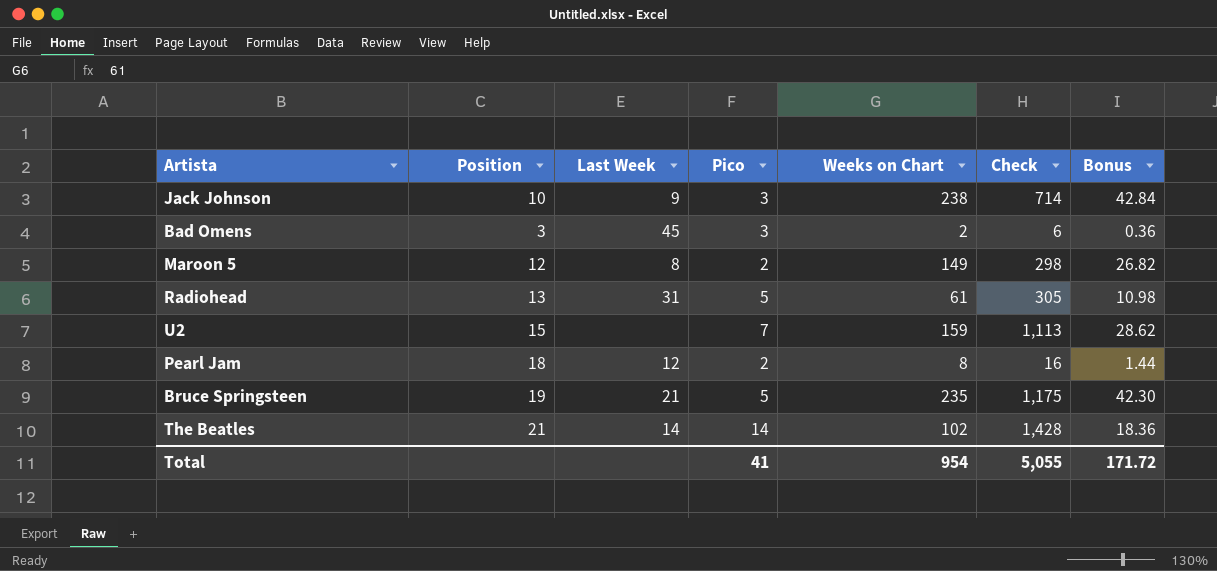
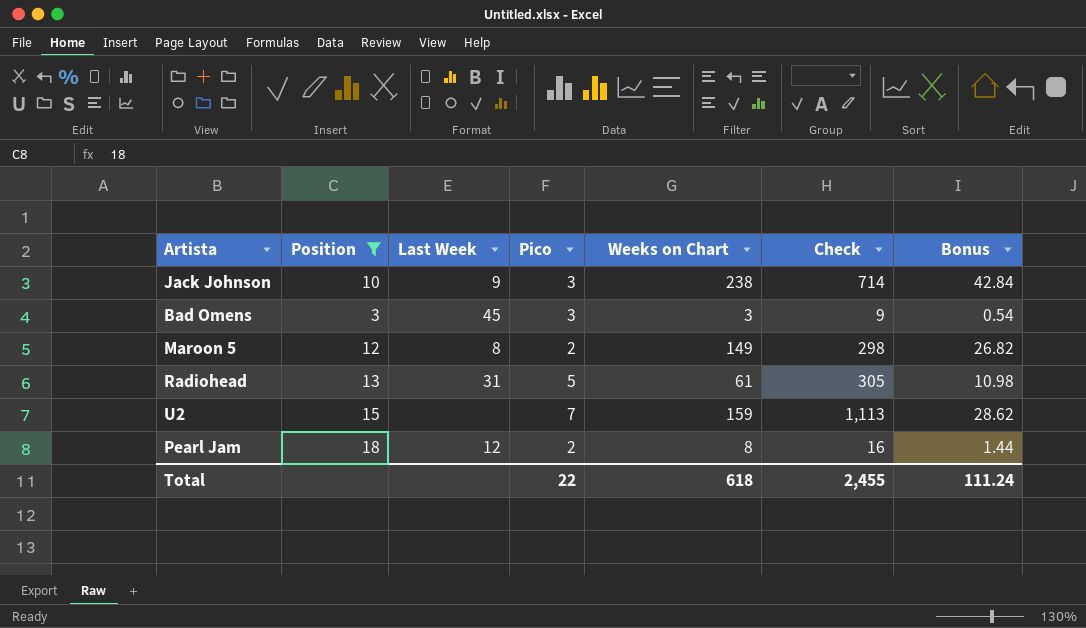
filter: none -> Position <= 18
Bad Omens | Weeks on Chart: 2 -> 3
Bad Omens | Check: 6 -> 9
Bad Omens | Bonus: 0.36 -> 0.54
Total | Pico: 41 -> 22
Total | Weeks on Chart: 954 -> 618
Total | Check: 5,055 -> 2,455
Total | Bonus: 171.72 -> 111.24

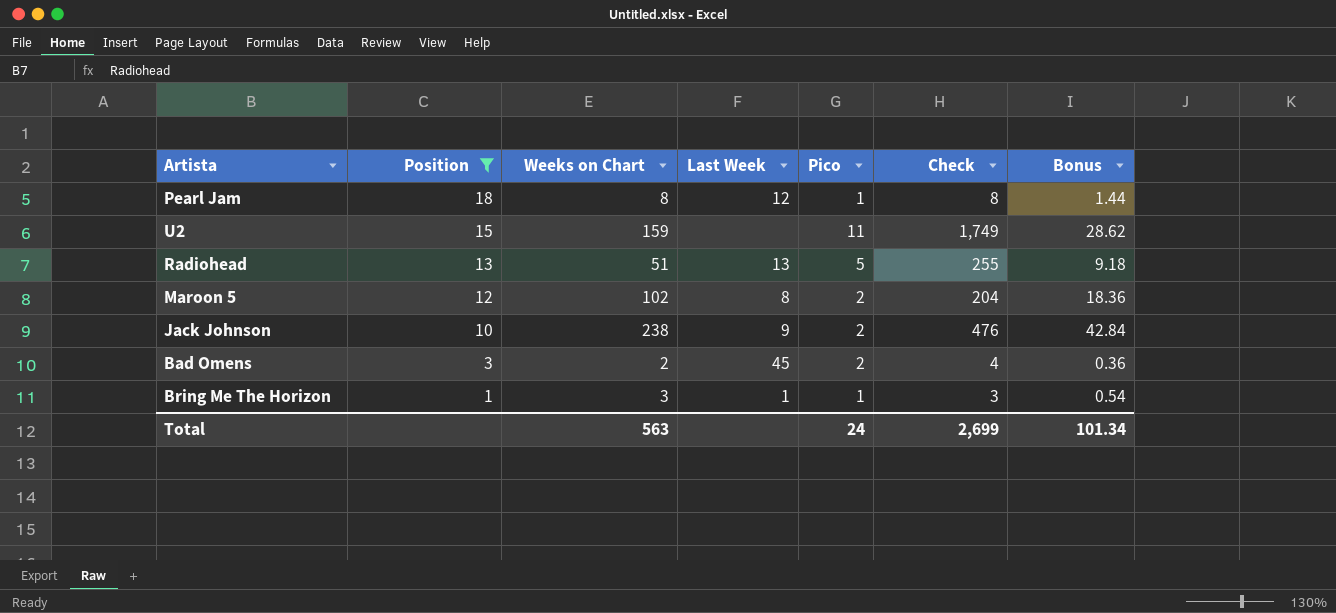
row order: none -> Position descending
column Weeks on Chart | position: 5 -> 3
Pearl Jam | Pico: 2 -> 1
Pearl Jam | Check: 16 -> 8
U2 | Pico: 7 -> 11
U2 | Check: 1,113 -> 1,749
Radiohead | Weeks on Chart: 61 -> 51
Radiohead | Last Week: 31 -> 13
Radiohead | Check: 305 -> 255
Radiohead | Bonus: 10.98 -> 9.18
Maroon 5 | Weeks on Chart: 149 -> 102
Maroon 5 | Check: 298 -> 204
Maroon 5 | Bonus: 26.82 -> 18.36
Jack Johnson | Pico: 3 -> 2
Jack Johnson | Check: 714 -> 476
Bad Omens | Weeks on Chart: 3 -> 2
Bad Omens | Pico: 3 -> 2
Bad Omens | Check: 9 -> 4
Bad Omens | Bonus: 0.54 -> 0.36
row Bring Me The Horizon: none -> 1 | 3 | 1 | 1 | 3 | 0.54
Total | Weeks on Chart: 618 -> 563
Total | Pico: 22 -> 24
Total | Check: 2,455 -> 2,699
Total | Bonus: 111.24 -> 101.34

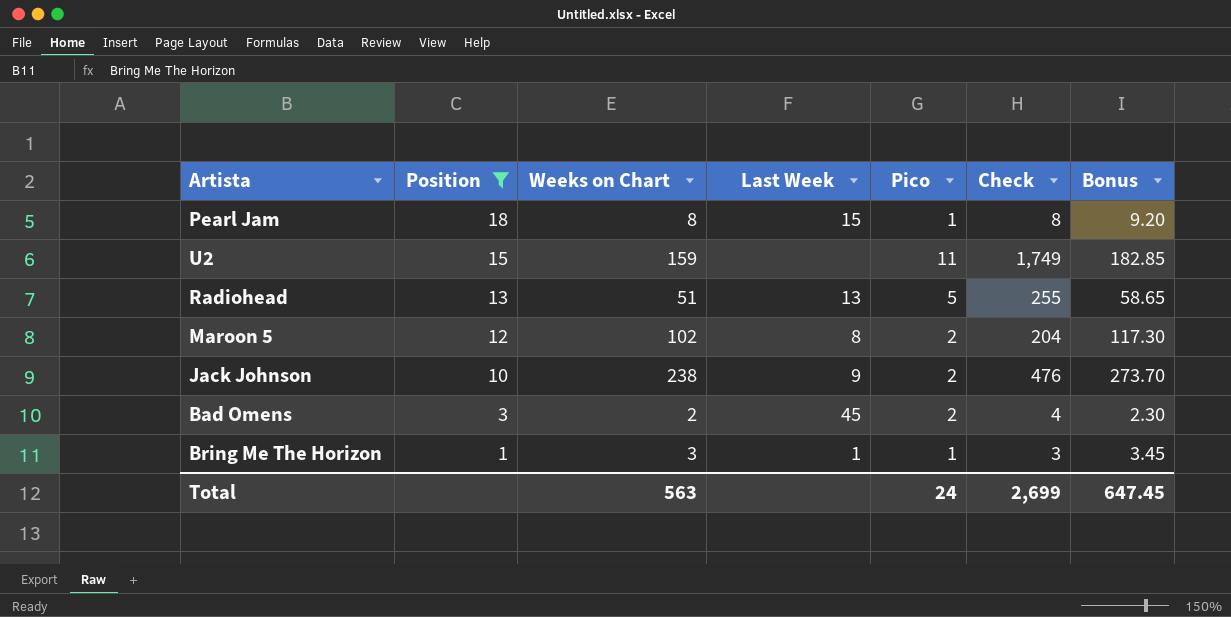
column Bonus | formula: [Weeks on Chart] * 0.18 -> [Weeks on Chart] * 1.15
Pearl Jam | Last Week: 12 -> 15
Total | Bonus: 101.34 -> 647.45

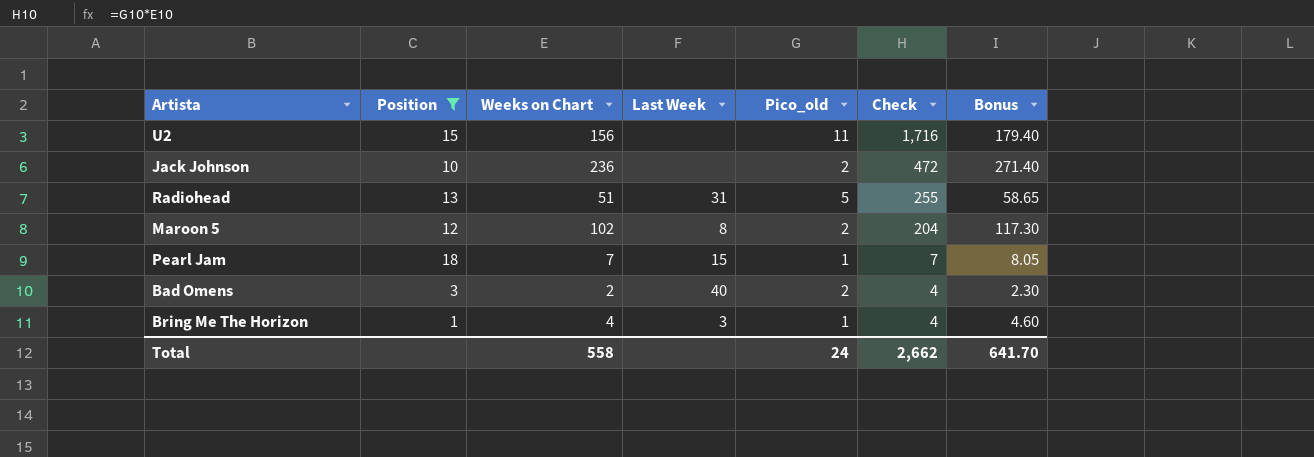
row order: Position descending -> Check descending
column name: Pico -> Pico_old
U2 | Weeks on Chart: 159 -> 156
U2 | Check: 1,749 -> 1,716
U2 | Bonus: 182.85 -> 179.40
Jack Johnson | Weeks on Chart: 238 -> 236
Jack Johnson | Last Week: 9 -> none
Jack Johnson | Check: 476 -> 472
Jack Johnson | Bonus: 273.70 -> 271.40
Radiohead | Last Week: 13 -> 31
Pearl Jam | Weeks on Chart: 8 -> 7
Pearl Jam | Check: 8 -> 7
Pearl Jam | Bonus: 9.20 -> 8.05
Bad Omens | Last Week: 45 -> 40
Bring Me The Horizon | Weeks on Chart: 3 -> 4
Bring Me The Horizon | Last Week: 1 -> 3
Bring Me The Horizon | Check: 3 -> 4
Bring Me The Horizon | Bonus: 3.45 -> 4.60
Total | Weeks on Chart: 563 -> 558
Total | Check: 2,699 -> 2,662
Total | Bonus: 647.45 -> 641.70

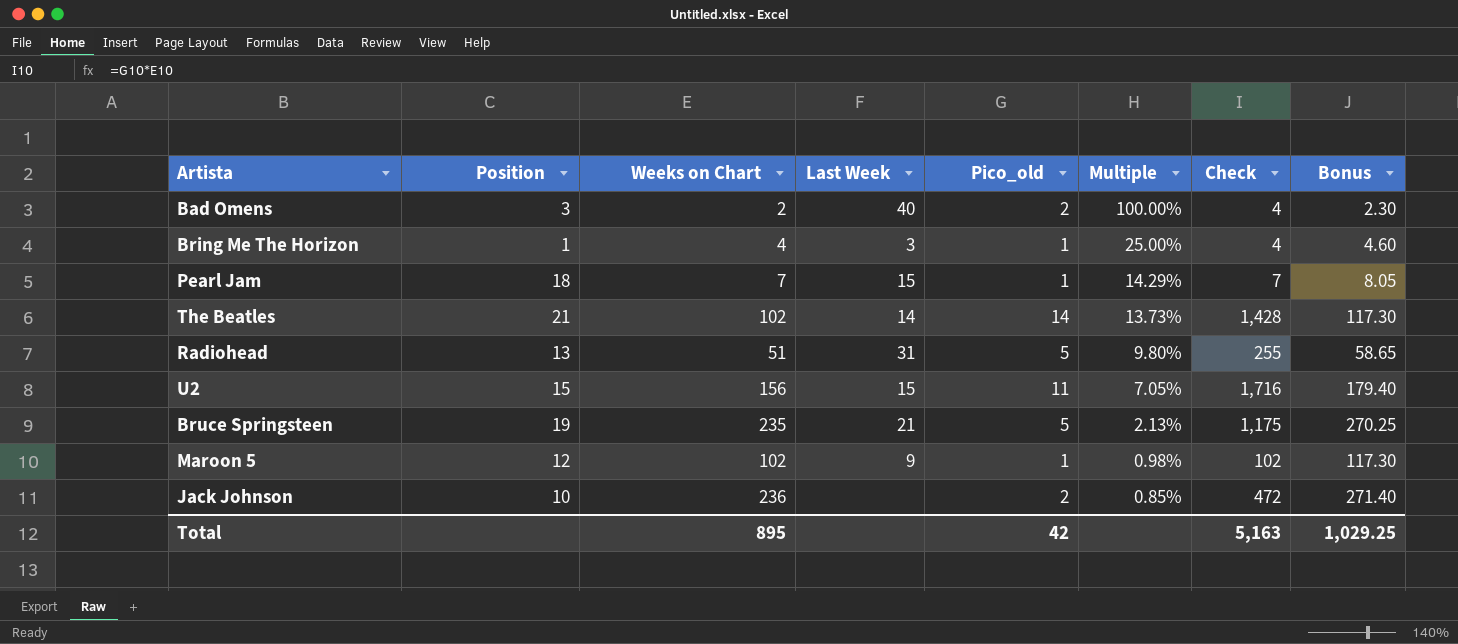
filter: Position <= 18 -> none
row order: Check descending -> Multiple descending
column Multiple | formula: none -> [Pico_old] / [Weeks on Chart]
U2 | Last Week: none -> 15
Maroon 5 | Last Week: 8 -> 9
Maroon 5 | Pico_old: 2 -> 1
Maroon 5 | Check: 204 -> 102
Total | Weeks on Chart: 558 -> 895
Total | Pico_old: 24 -> 42
Total | Check: 2,662 -> 5,163
Total | Bonus: 641.70 -> 1,029.25

